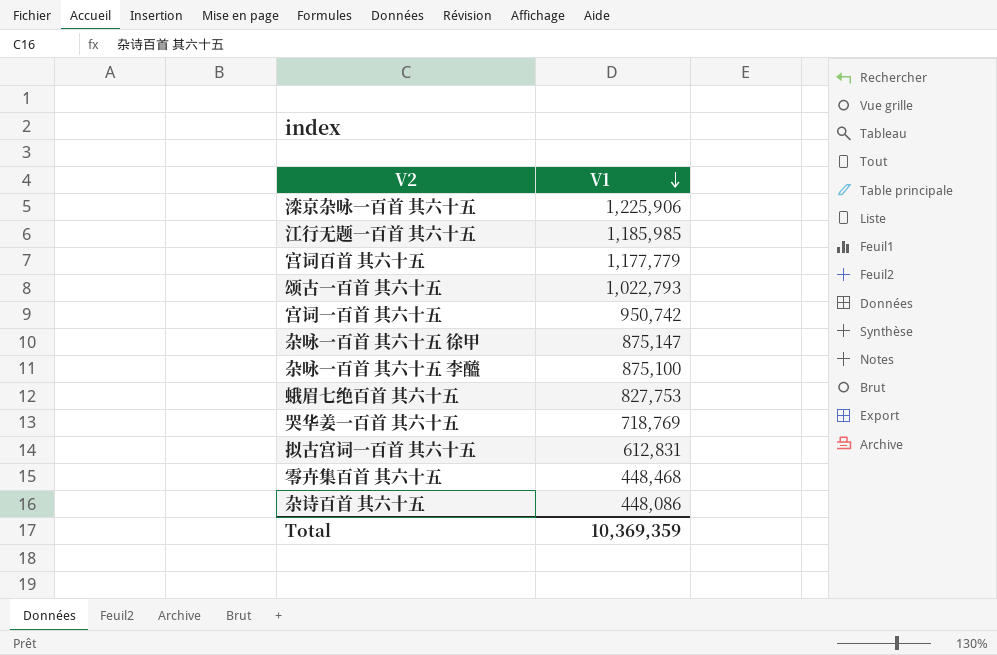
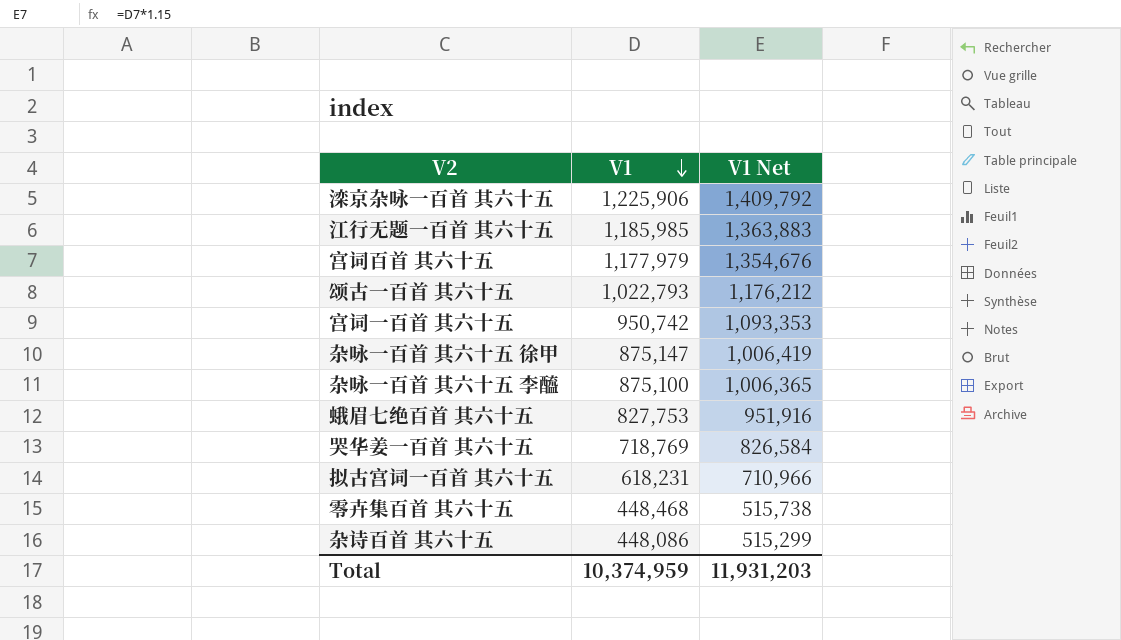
column V1 Net | formula: none -> [V1] * 1.15
宫词百首 其六十五 | V1: 1,177,779 -> 1,177,979
拟古宫词一百首 其六十五 | V1: 612,831 -> 618,231
Total | V1: 10,369,359 -> 10,374,959

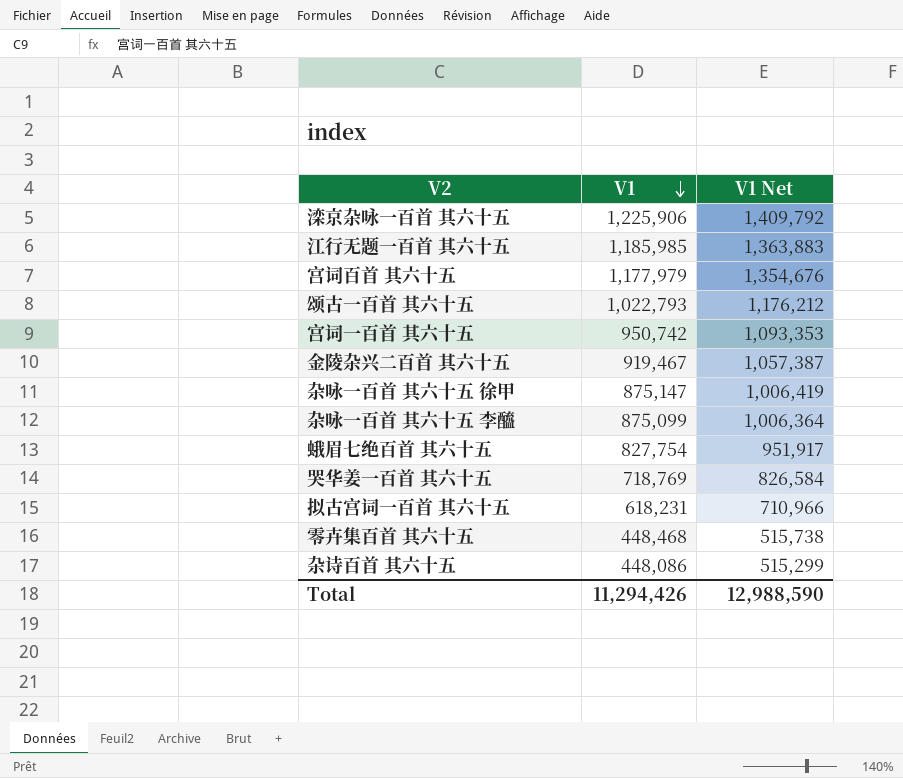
row 金陵杂兴二百首 其六十五: none -> 919,467 | 1,057,387
杂咏一百首 其六十五 李醯 | V1: 875,100 -> 875,099
杂咏一百首 其六十五 李醯 | V1 Net: 1,006,365 -> 1,006,364
蛾眉七绝百首 其六十五 | V1: 827,753 -> 827,754
蛾眉七绝百首 其六十五 | V1 Net: 951,916 -> 951,917
Total | V1: 10,374,959 -> 11,294,426
Total | V1 Net: 11,931,203 -> 12,988,590

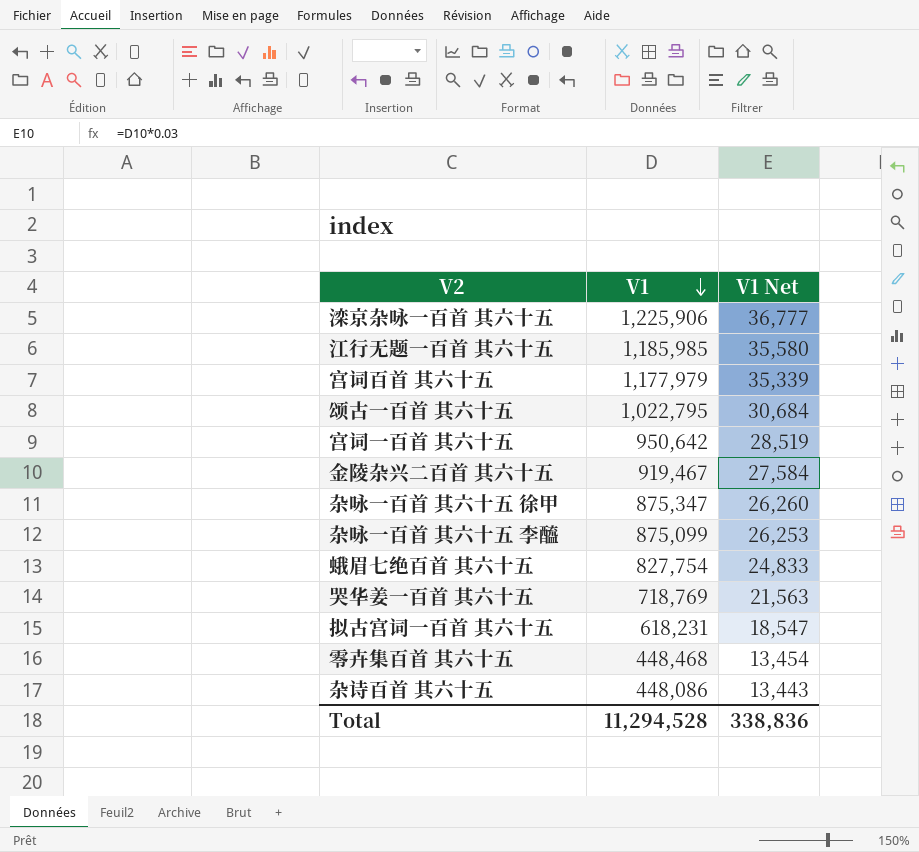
column V1 Net | formula: [V1] * 1.15 -> [V1] * 0.03
颂古一百首 其六十五 | V1: 1,022,793 -> 1,022,795
宫词一百首 其六十五 | V1: 950,742 -> 950,642
杂咏一百首 其六十五 徐甲 | V1: 875,147 -> 875,347
Total | V1: 11,294,426 -> 11,294,528
Total | V1 Net: 12,988,590 -> 338,836

